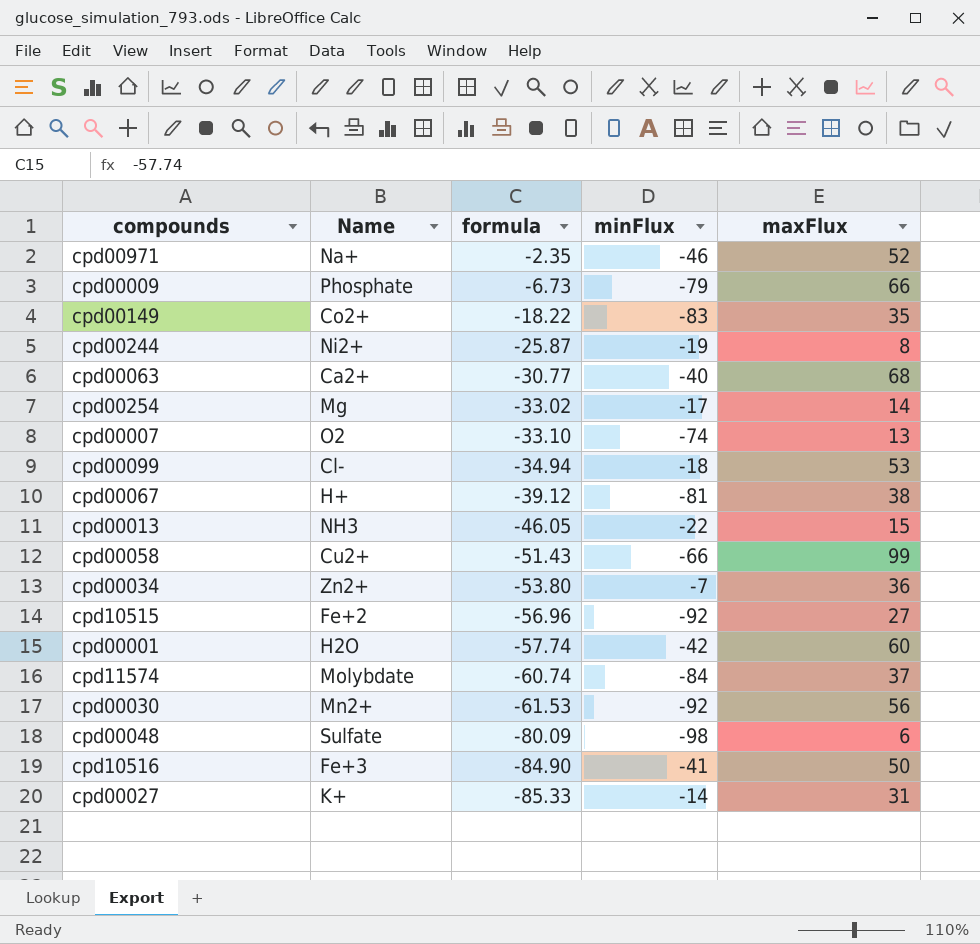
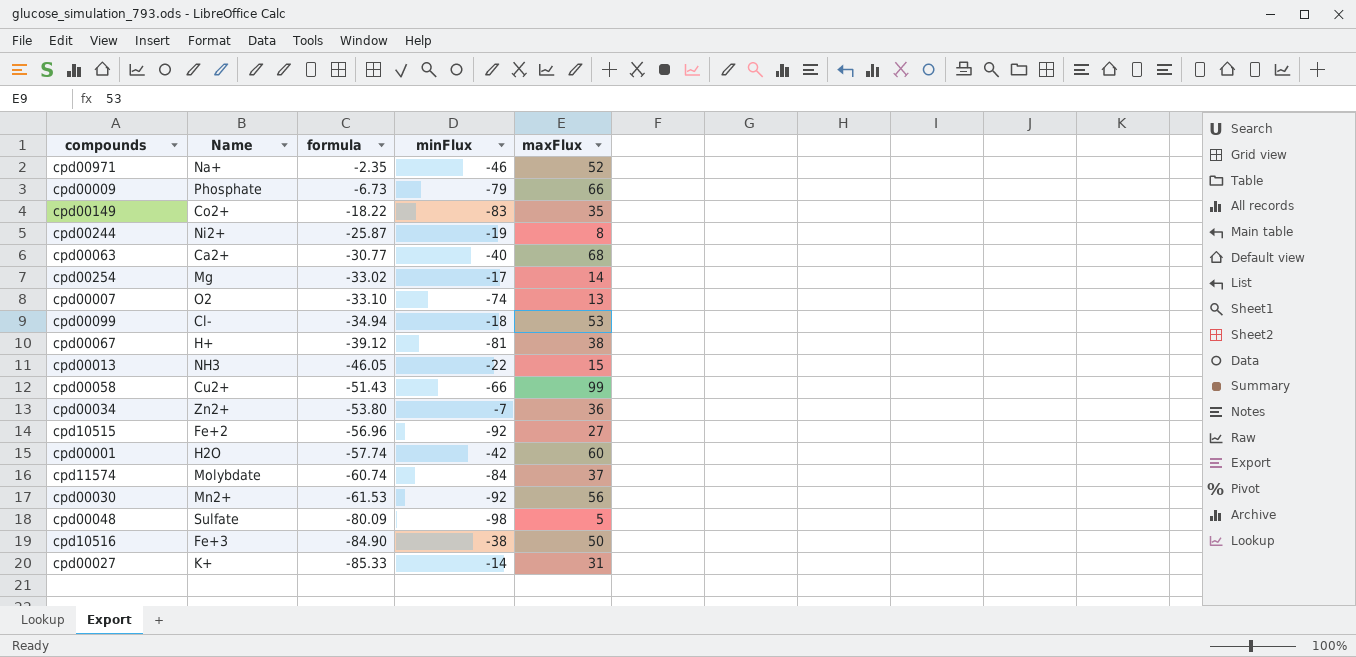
cpd00048 | maxFlux: 6 -> 5
cpd10516 | minFlux: -41 -> -38

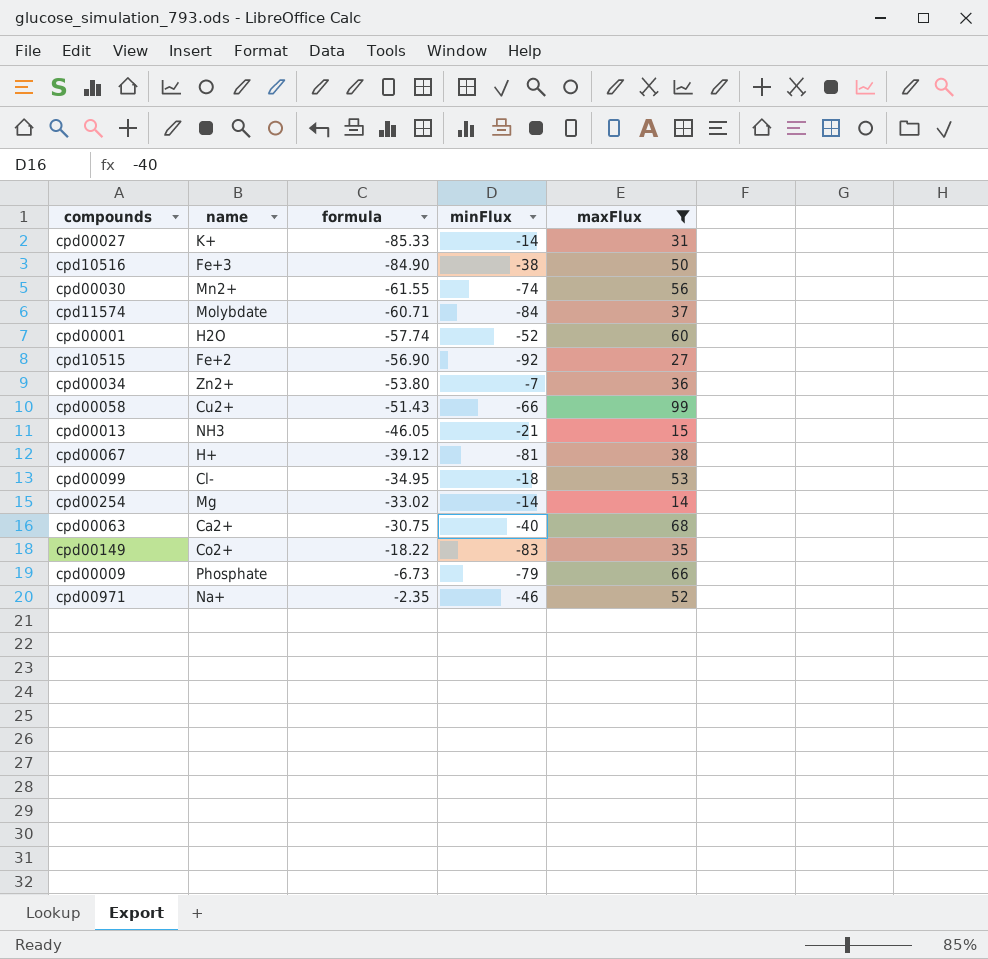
filter: none -> maxFlux >= 14
row order: formula descending -> formula ascending
column name: Name -> name
cpd00030 | formula: -61.53 -> -61.55
cpd00030 | minFlux: -92 -> -74
cpd11574 | formula: -60.74 -> -60.71
cpd00001 | minFlux: -42 -> -52
cpd10515 | formula: -56.96 -> -56.90
cpd00013 | minFlux: -22 -> -21
cpd00099 | formula: -34.94 -> -34.95
cpd00254 | minFlux: -17 -> -14
cpd00063 | formula: -30.77 -> -30.75

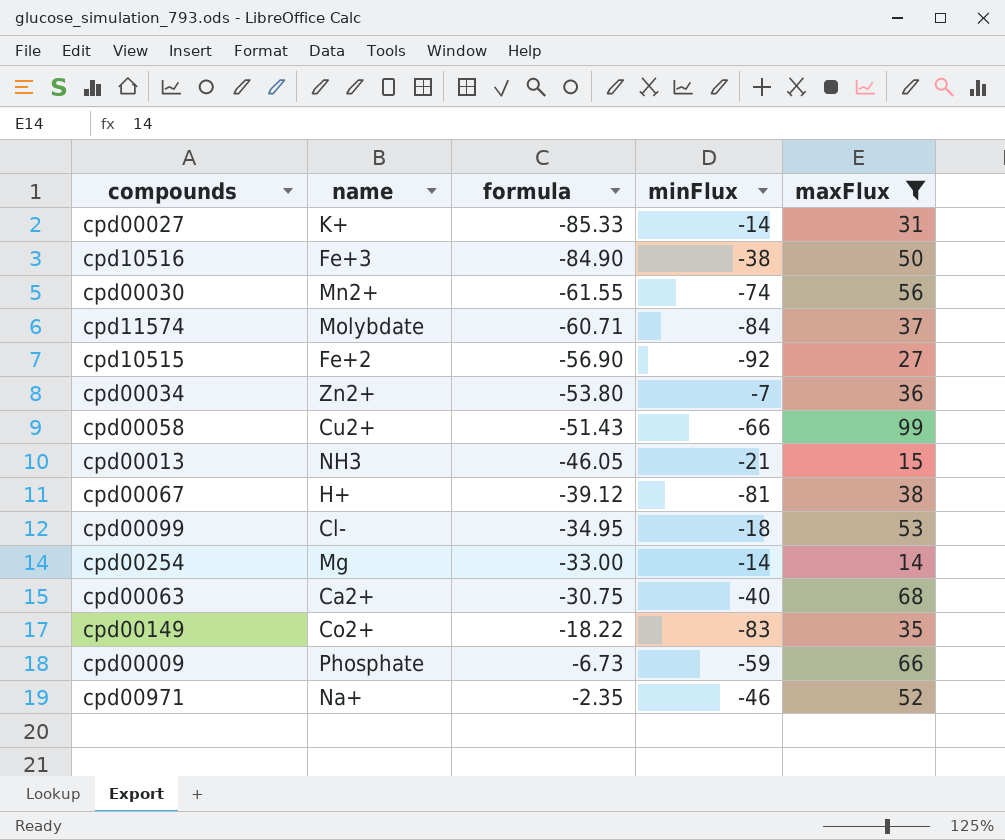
row cpd00001: H2O | -57.74 | -52 | 60 -> none
cpd00254 | formula: -33.02 -> -33.00
cpd00009 | minFlux: -79 -> -59

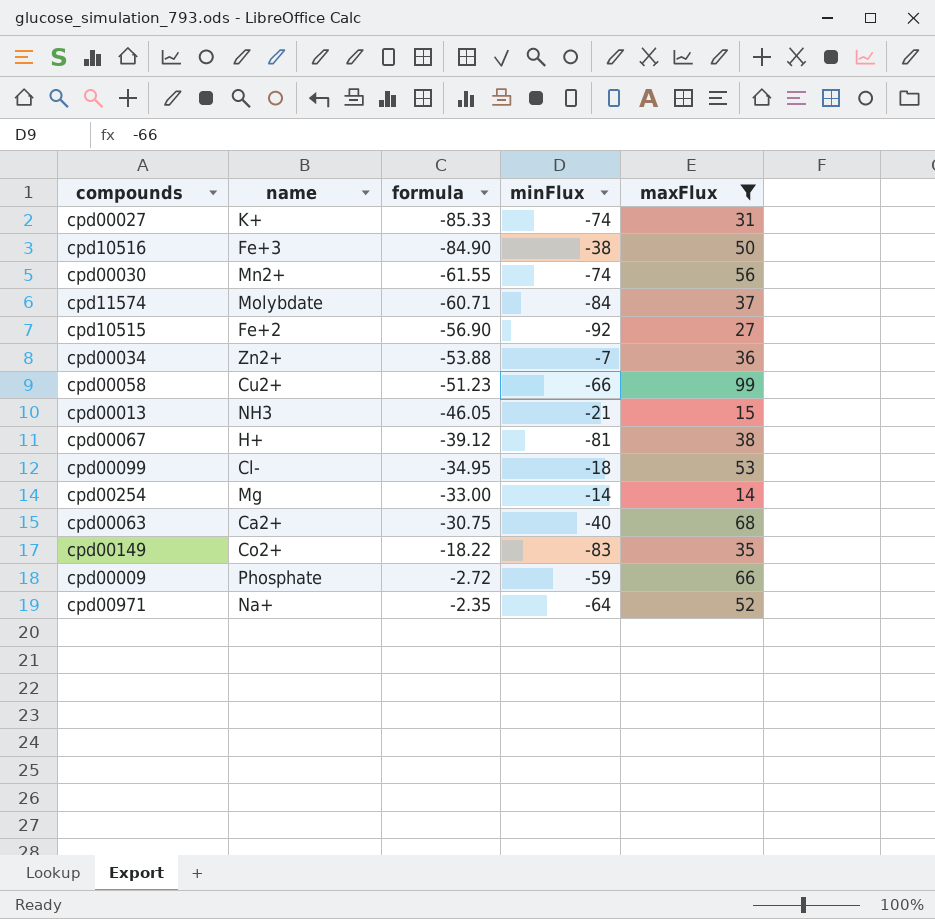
cpd00027 | minFlux: -14 -> -74
cpd00034 | formula: -53.80 -> -53.88
cpd00058 | formula: -51.43 -> -51.23
cpd00009 | formula: -6.73 -> -2.72
cpd00971 | minFlux: -46 -> -64

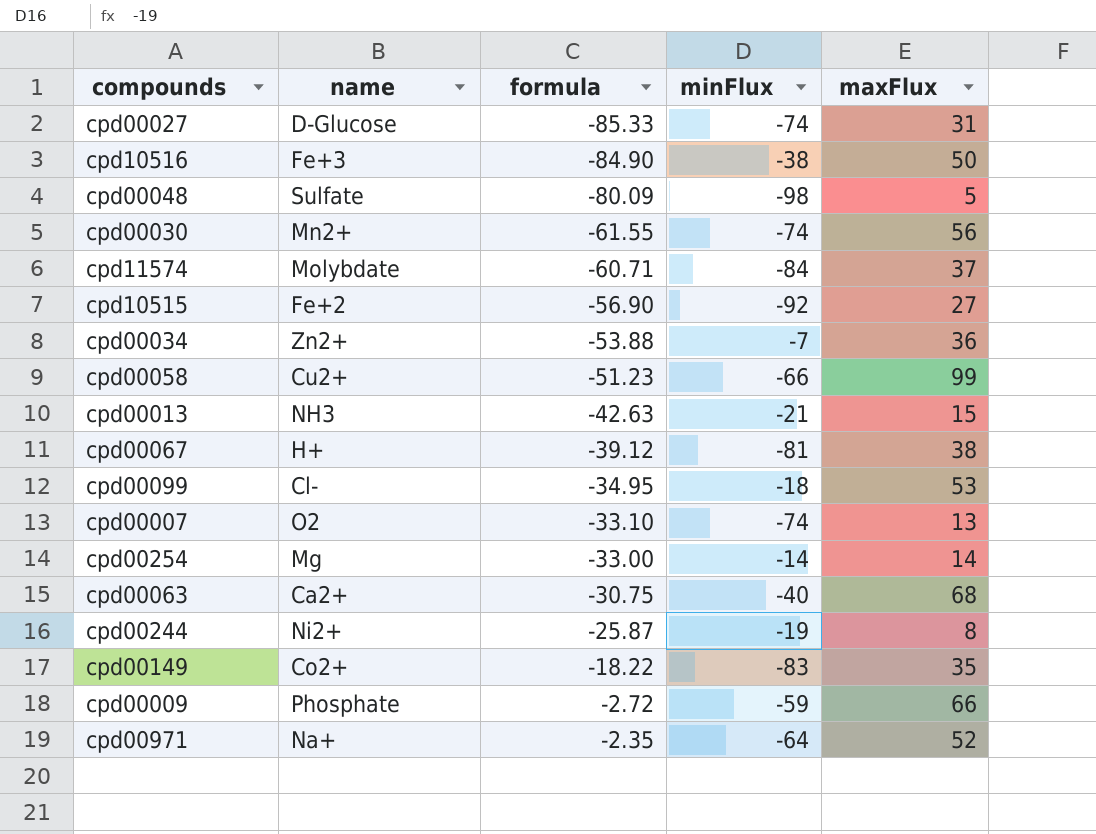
filter: maxFlux >= 14 -> none
cpd00027 | name: K+ -> D-Glucose
cpd00013 | formula: -46.05 -> -42.63

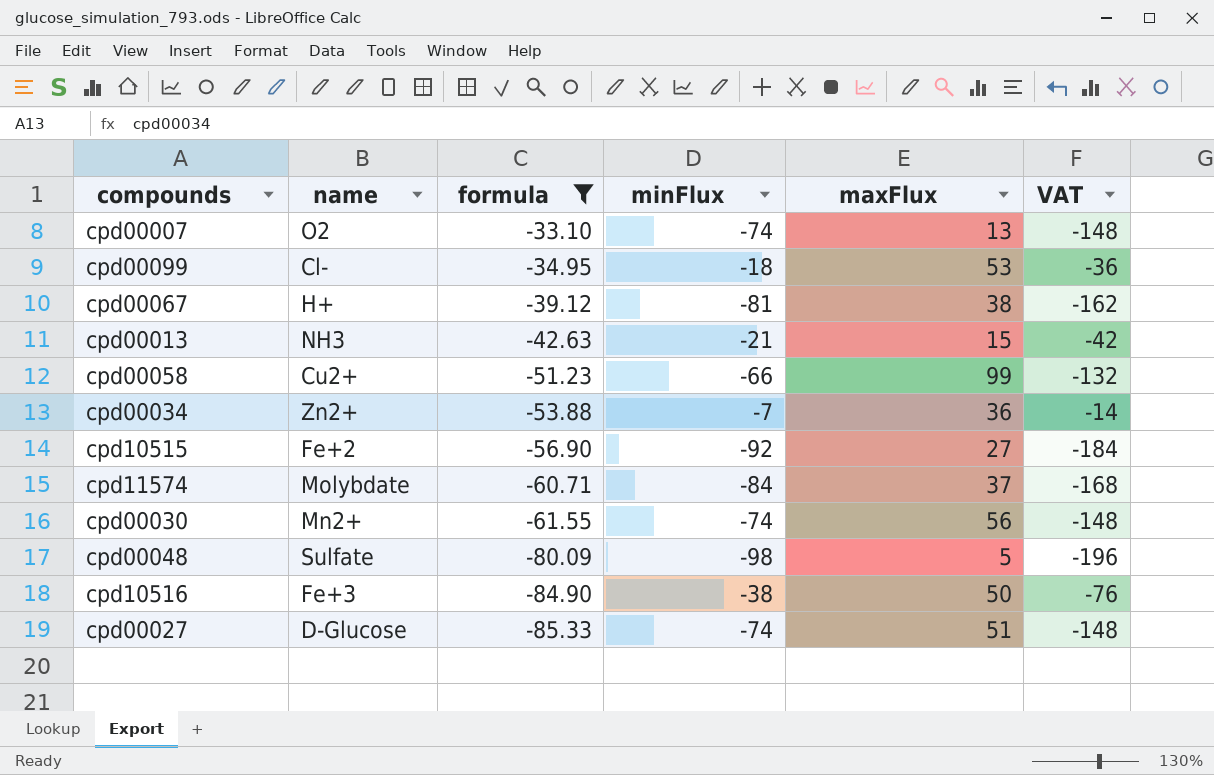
filter: none -> formula <= -33.10
row order: formula ascending -> formula descending
column VAT | formula: none -> [minFlux] * 2
cpd00027 | maxFlux: 31 -> 51

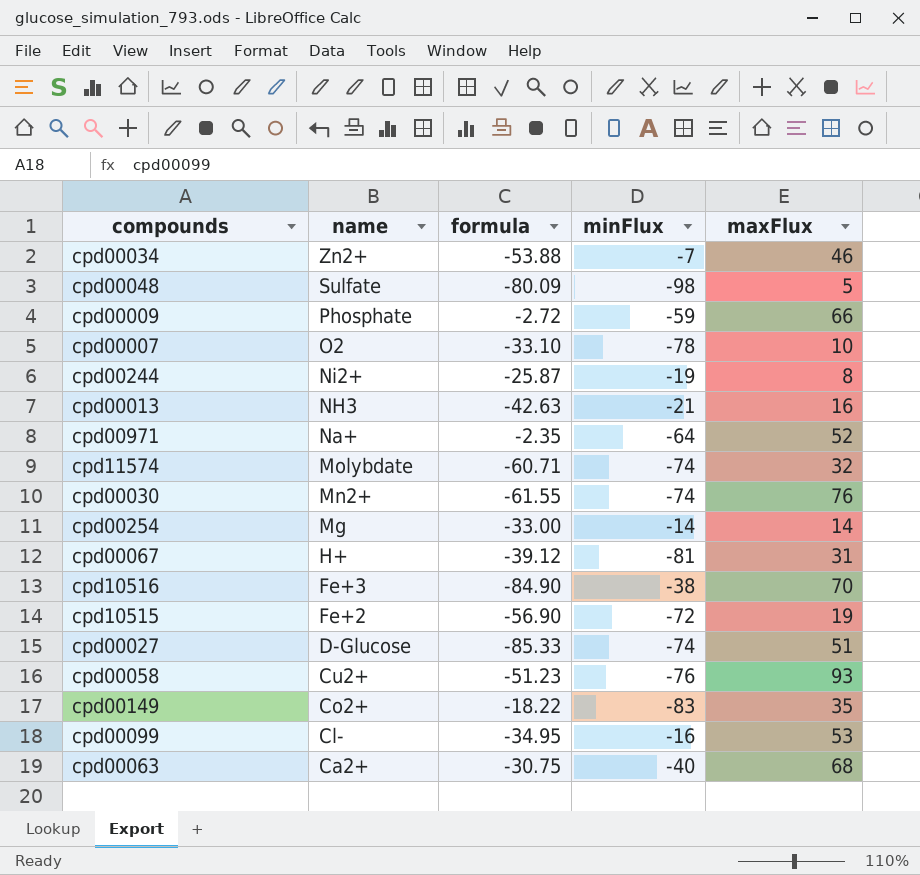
filter: formula <= -33.10 -> none
row order: formula descending -> name descending
column VAT | formula: [minFlux] * 2 -> none
cpd00034 | maxFlux: 36 -> 46
cpd00007 | minFlux: -74 -> -78
cpd00007 | maxFlux: 13 -> 10
cpd00013 | maxFlux: 15 -> 16
cpd11574 | minFlux: -84 -> -74
cpd11574 | maxFlux: 37 -> 32
cpd00030 | maxFlux: 56 -> 76
cpd00067 | maxFlux: 38 -> 31
cpd10516 | maxFlux: 50 -> 70
cpd10515 | minFlux: -92 -> -72
cpd10515 | maxFlux: 27 -> 19
cpd00058 | minFlux: -66 -> -76
cpd00058 | maxFlux: 99 -> 93
cpd00099 | minFlux: -18 -> -16

